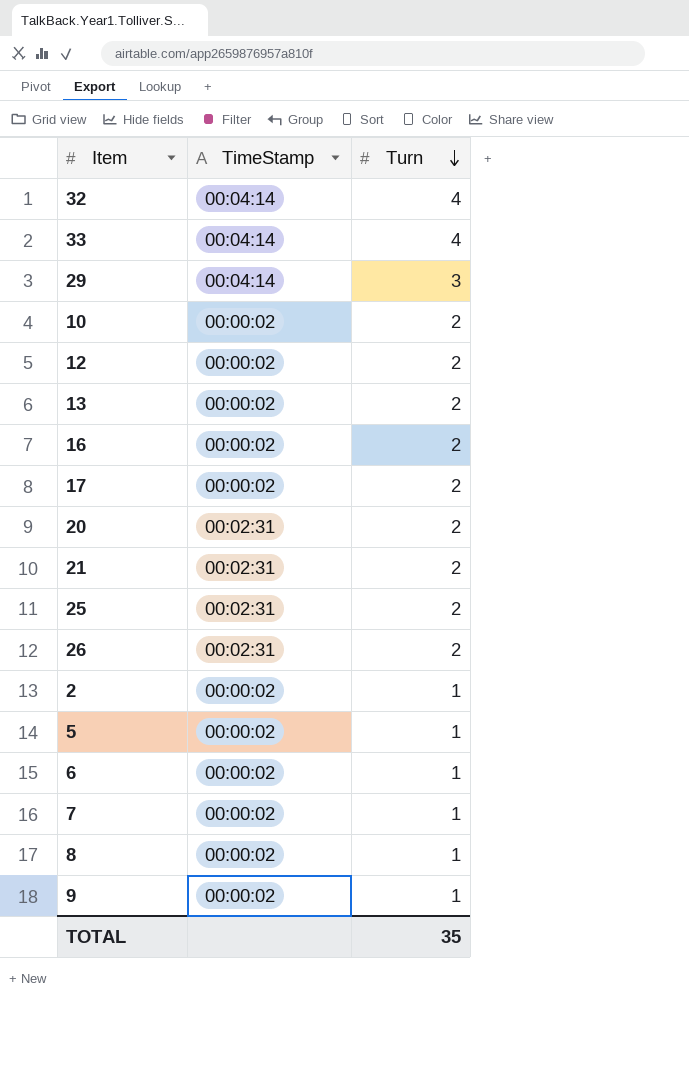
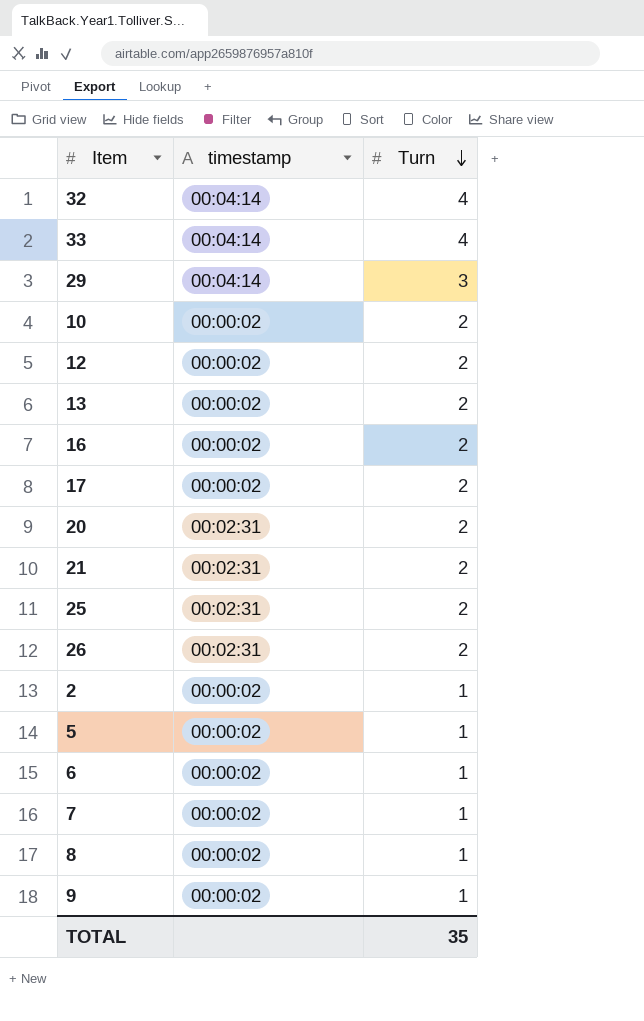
column name: TimeStamp -> timestamp

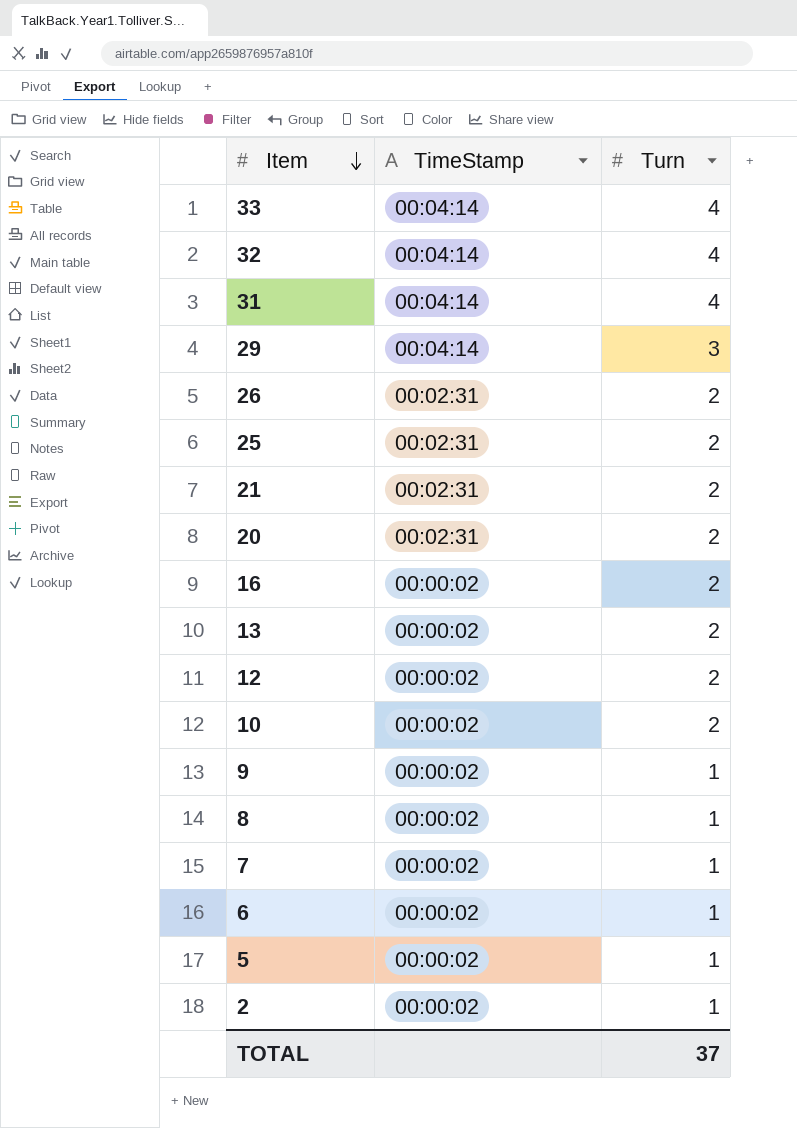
row order: Turn descending -> Item descending
column name: timestamp -> TimeStamp
row 17: 00:00:02 | 2 -> none
row 31: none -> 00:04:14 | 4
TOTAL | Turn: 35 -> 37

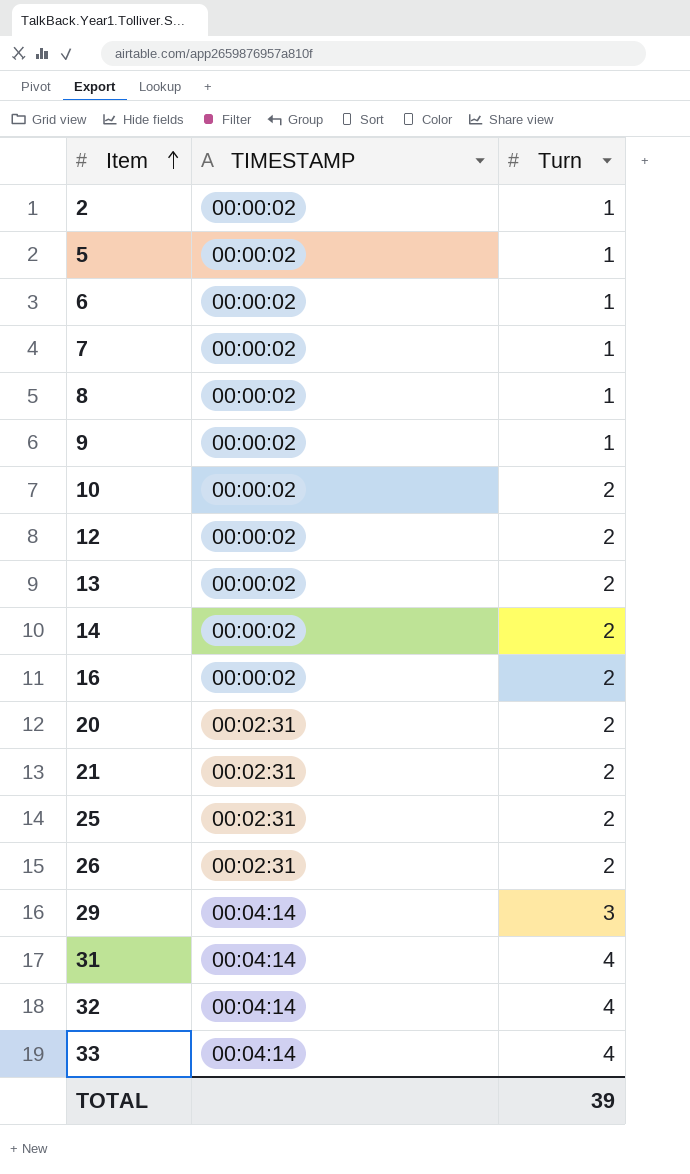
row order: Item descending -> Item ascending
column name: TimeStamp -> TIMESTAMP
row 14: none -> 00:00:02 | 2
TOTAL | Turn: 37 -> 39

